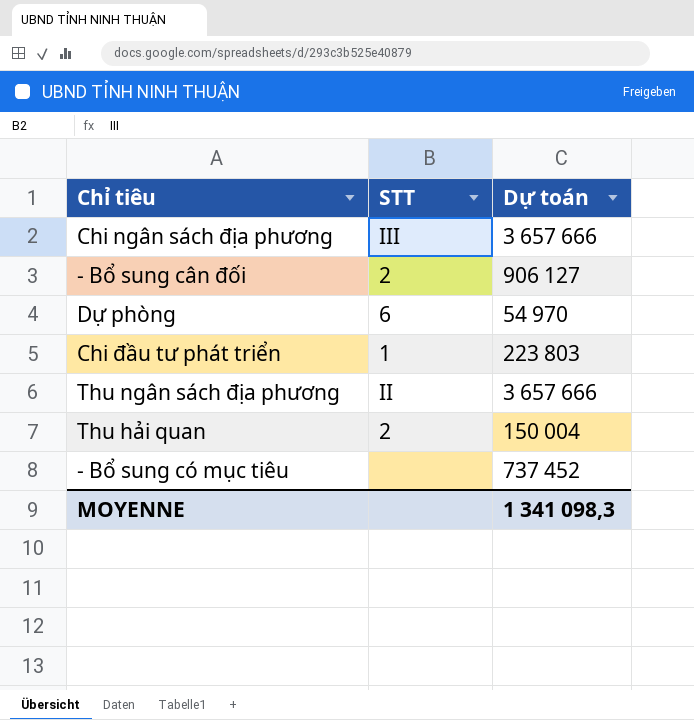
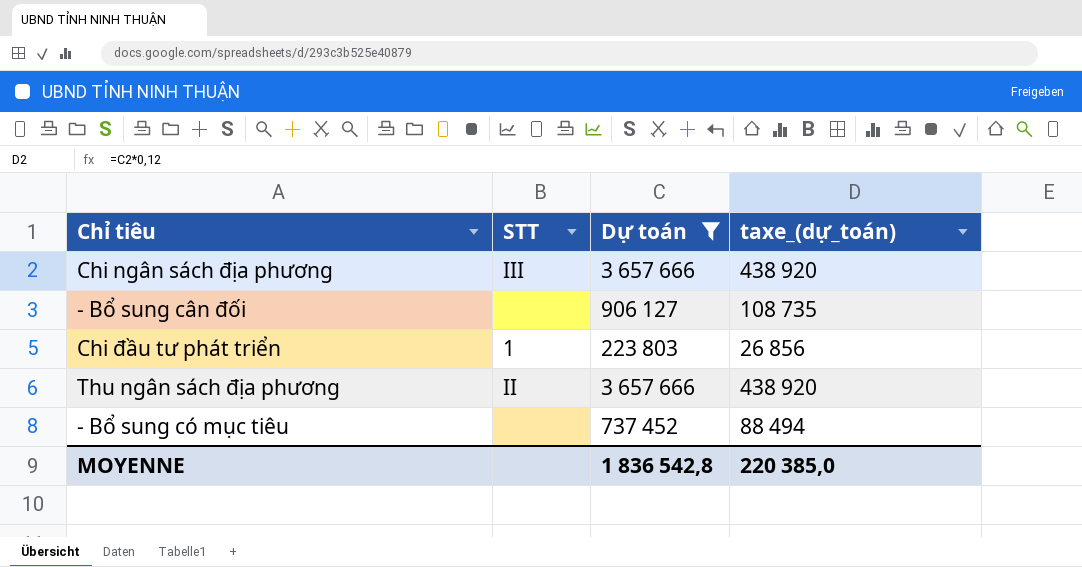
filter: none -> Dự toán >= 223 803
column taxe_(dự_toán) | formula: none -> [Dự toán] * 0,12
- Bổ sung cân đối | STT: 2 -> none
MOYENNE | Dự toán: 1 341 098,3 -> 1 836 542,8

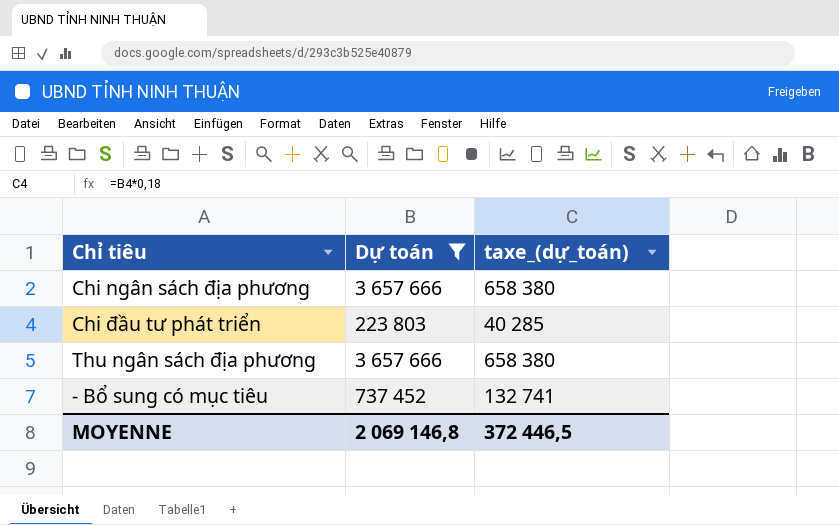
column STT | position: 2 -> none
column taxe_(dự_toán) | formula: [Dự toán] * 0,12 -> [Dự toán] * 0,18
row - Bổ sung cân đối: none | 906 127 | 108 735 -> none
MOYENNE | Dự toán: 1 836 542,8 -> 2 069 146,8
MOYENNE | taxe_(dự_toán): 220 385,0 -> 372 446,5

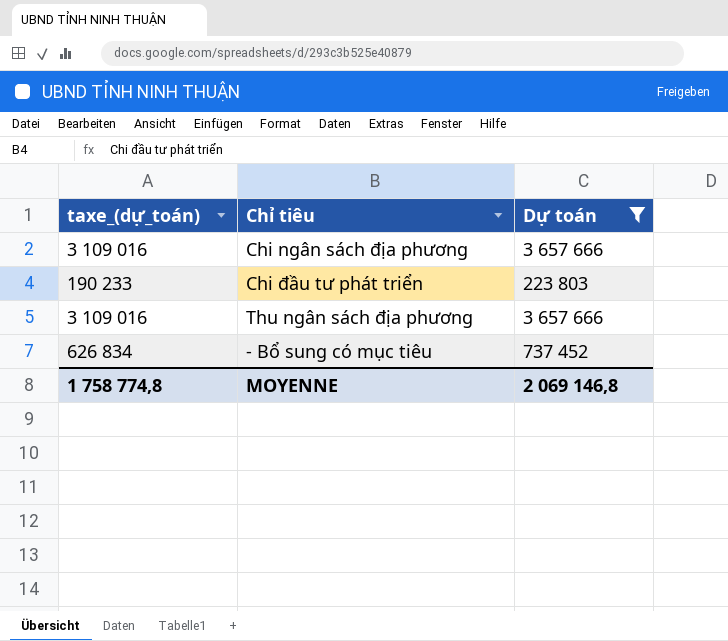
column taxe_(dự_toán) | formula: [Dự toán] * 0,18 -> [Dự toán] * 0,85
column taxe_(dự_toán) | position: 3 -> 1
MOYENNE | taxe_(dự_toán): 372 446,5 -> 1 758 774,8

